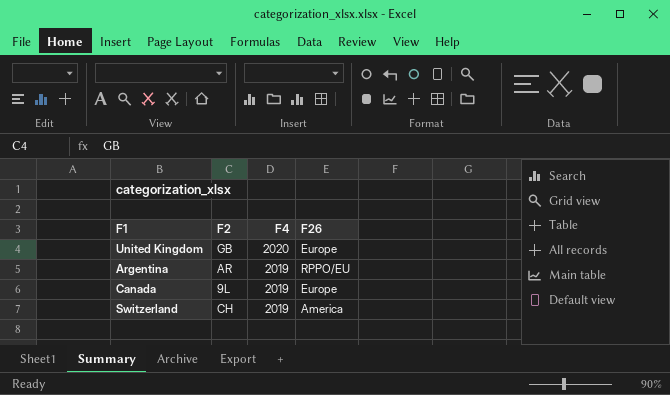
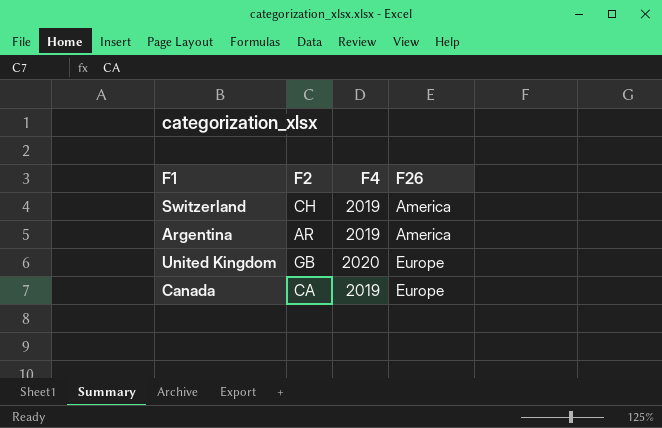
row order: F4 descending -> F26 ascending
Argentina | F26: RPPO/EU -> America
Canada | F2: 9L -> CA

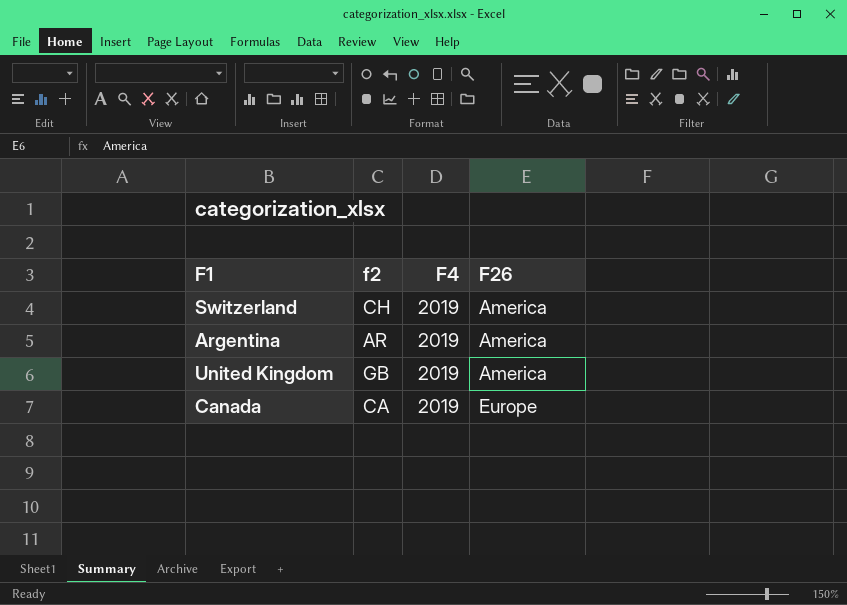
column name: F2 -> f2
United Kingdom | F4: 2020 -> 2019
United Kingdom | F26: Europe -> America

